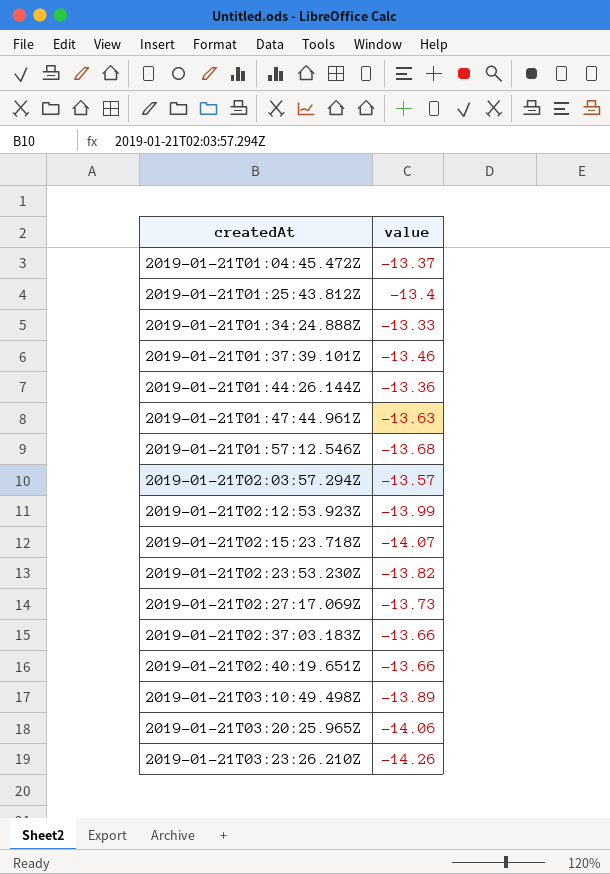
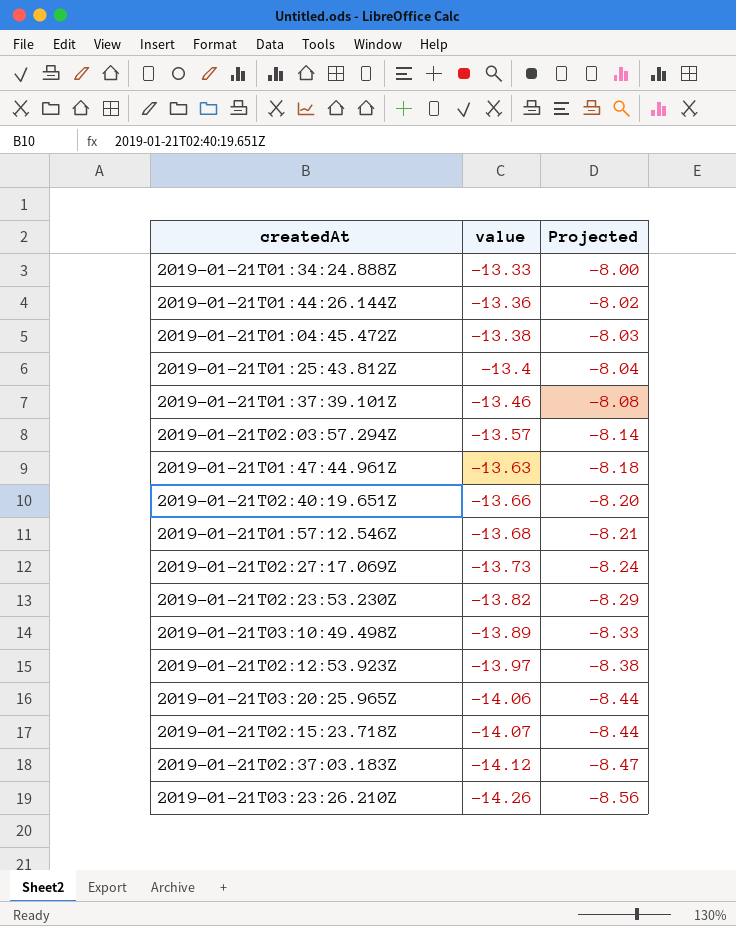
row order: createdAt ascending -> value descending
column Projected | formula: none -> [value] * 0.6
2019-01-21T01:04:45.472Z | value: -13.37 -> -13.38
2019-01-21T02:12:53.923Z | value: -13.99 -> -13.97
2019-01-21T02:37:03.183Z | value: -13.66 -> -14.12

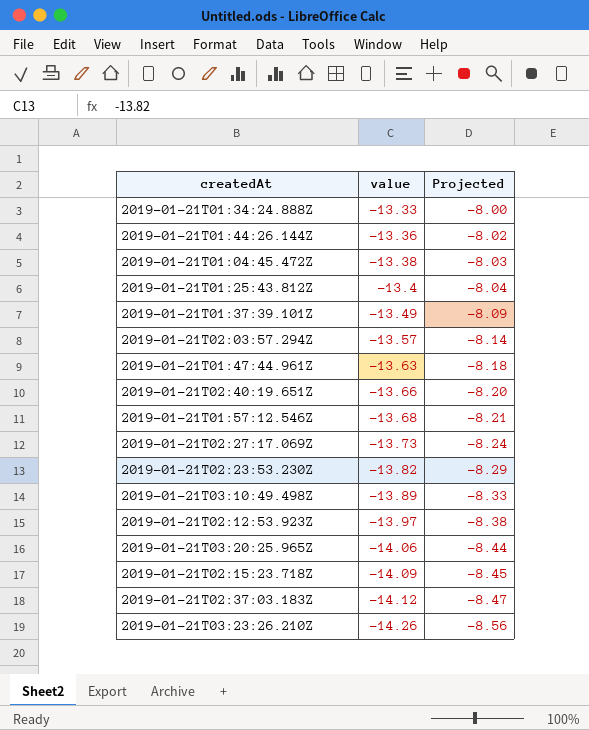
2019-01-21T01:37:39.101Z | value: -13.46 -> -13.49
2019-01-21T01:37:39.101Z | Projected: -8.08 -> -8.09
2019-01-21T02:15:23.718Z | value: -14.07 -> -14.09
2019-01-21T02:15:23.718Z | Projected: -8.44 -> -8.45

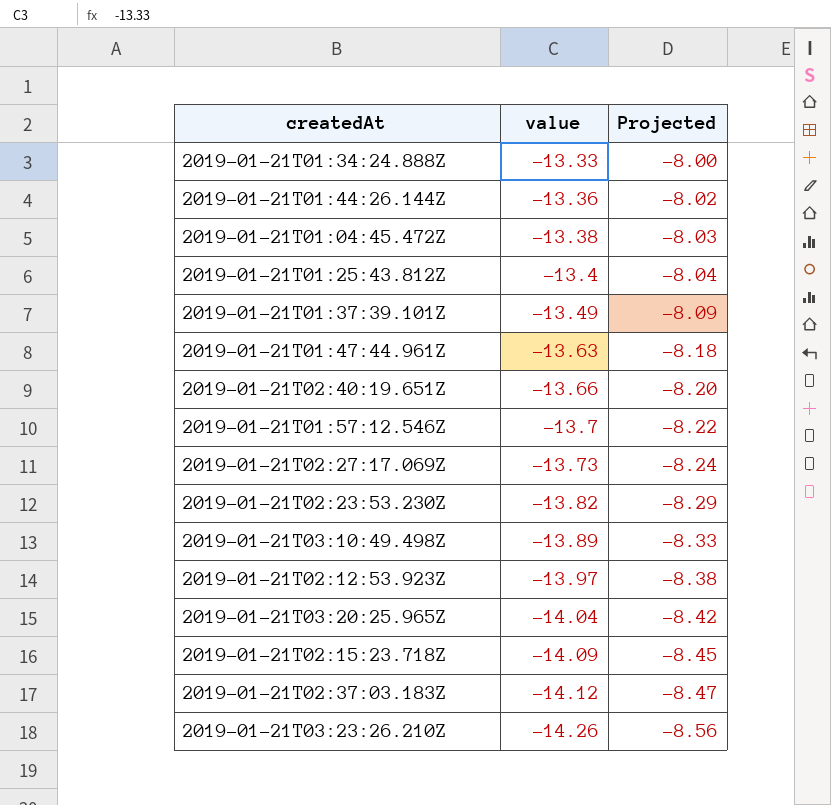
row 2019-01-21T02:03:57.294Z: -13.57 | -8.14 -> none
2019-01-21T01:57:12.546Z | value: -13.68 -> -13.7
2019-01-21T01:57:12.546Z | Projected: -8.21 -> -8.22
2019-01-21T03:20:25.965Z | value: -14.06 -> -14.04
2019-01-21T03:20:25.965Z | Projected: -8.44 -> -8.42

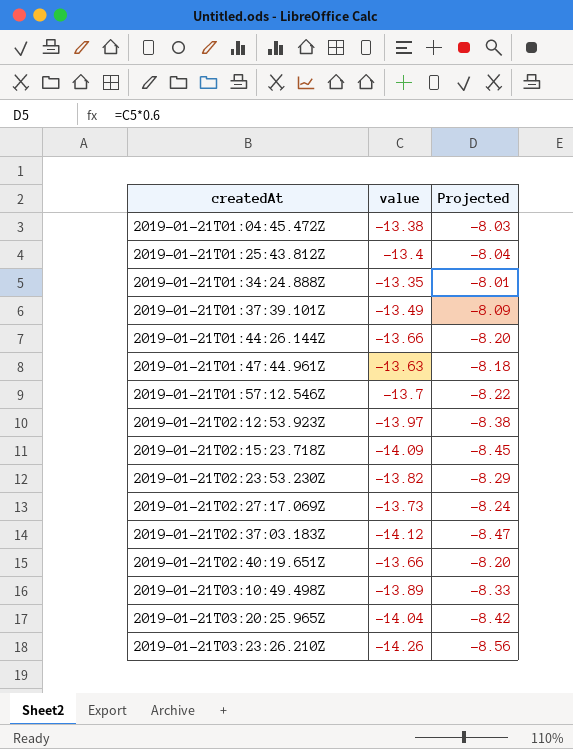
row order: value descending -> createdAt ascending
2019-01-21T01:34:24.888Z | value: -13.33 -> -13.35
2019-01-21T01:34:24.888Z | Projected: -8.00 -> -8.01
2019-01-21T01:44:26.144Z | value: -13.36 -> -13.66
2019-01-21T01:44:26.144Z | Projected: -8.02 -> -8.20

